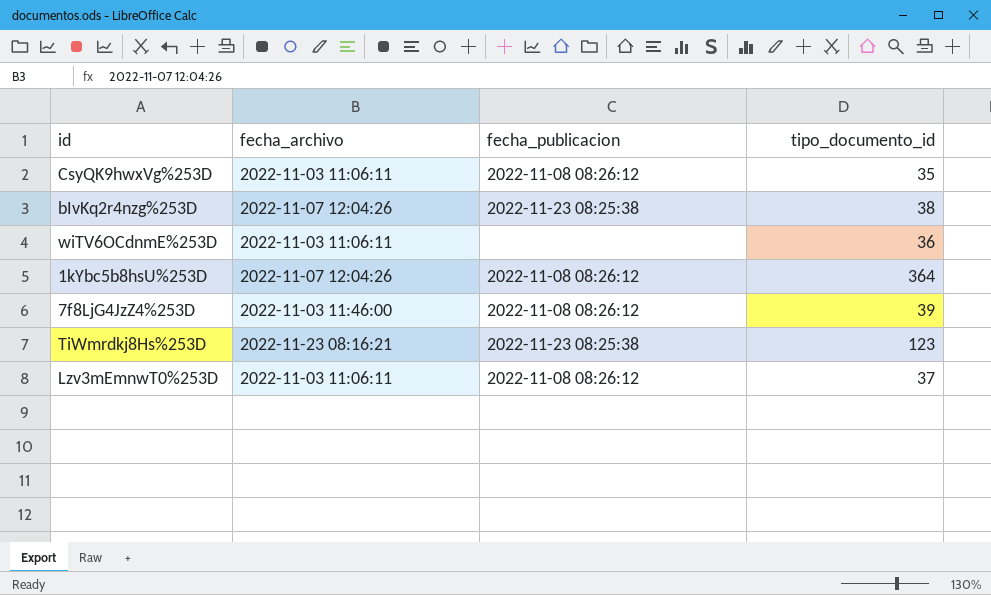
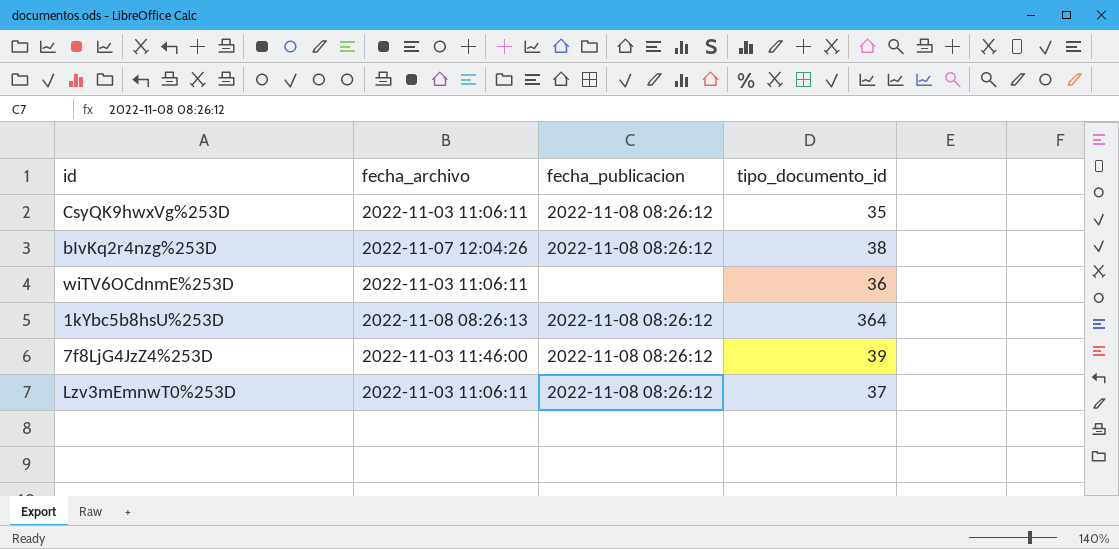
row TiWmrdkj8Hs%253D: 2022-11-23 08:16:21 | 2022-11-23 08:25:38 | 123 -> none
bIvKq2r4nzg%253D | fecha_publicacion: 2022-11-23 08:25:38 -> 2022-11-08 08:26:12
1kYbc5b8hsU%253D | fecha_archivo: 2022-11-07 12:04:26 -> 2022-11-08 08:26:13

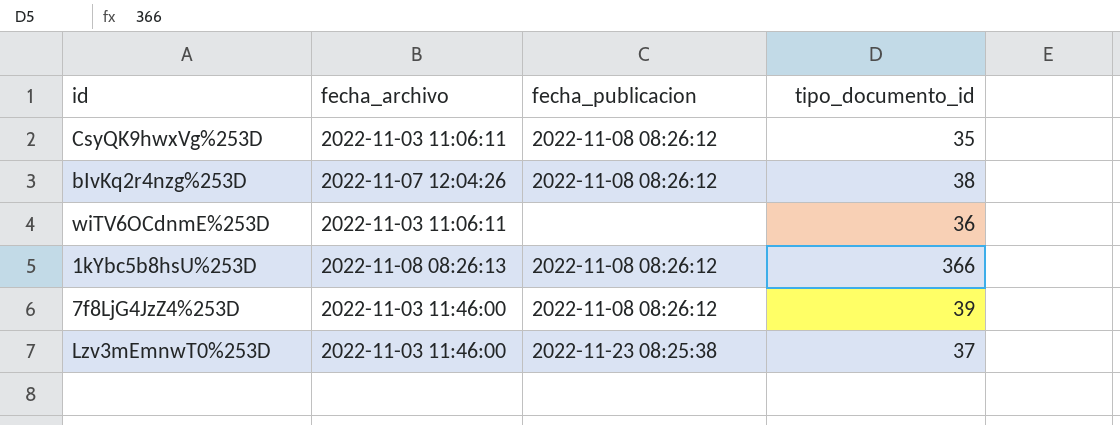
1kYbc5b8hsU%253D | tipo_documento_id: 364 -> 366
Lzv3mEmnwT0%253D | fecha_archivo: 2022-11-03 11:06:11 -> 2022-11-03 11:46:00
Lzv3mEmnwT0%253D | fecha_publicacion: 2022-11-08 08:26:12 -> 2022-11-23 08:25:38

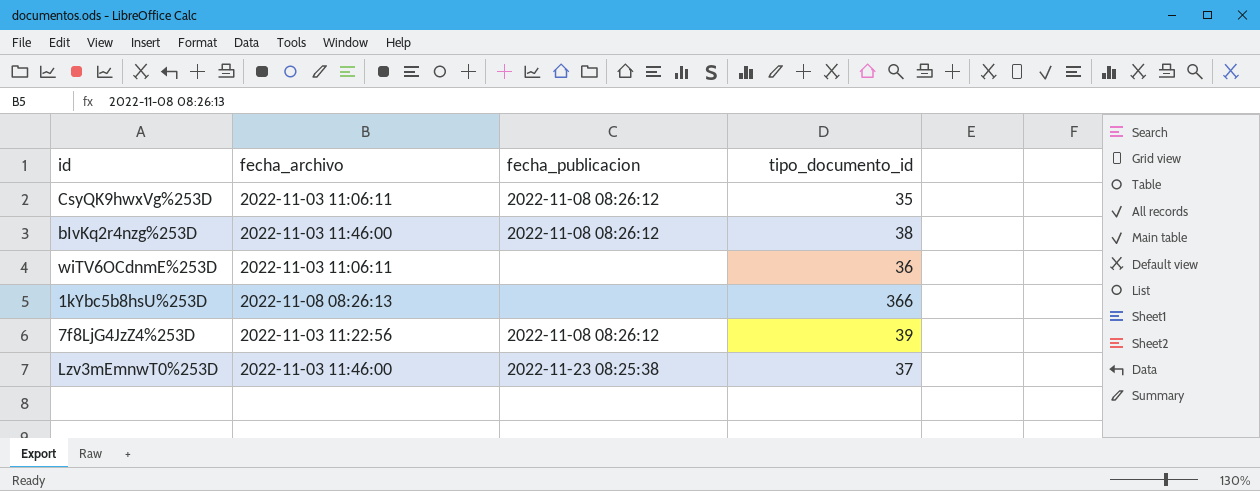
bIvKq2r4nzg%253D | fecha_archivo: 2022-11-07 12:04:26 -> 2022-11-03 11:46:00
1kYbc5b8hsU%253D | fecha_publicacion: 2022-11-08 08:26:12 -> none
7f8LjG4JzZ4%253D | fecha_archivo: 2022-11-03 11:46:00 -> 2022-11-03 11:22:56

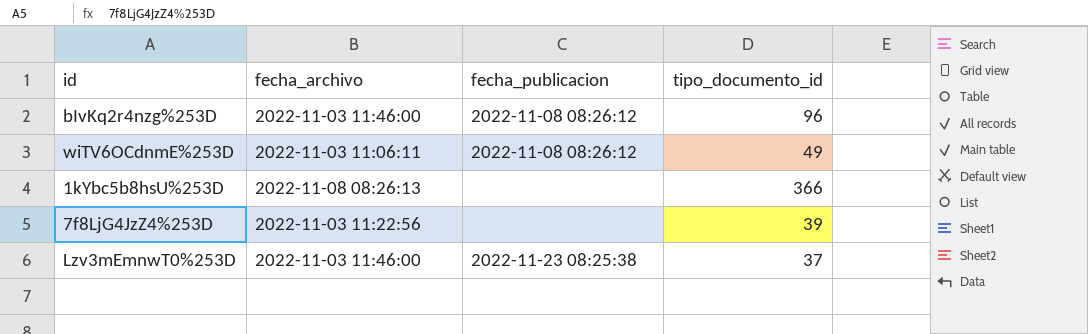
row CsyQK9hwxVg%253D: 2022-11-03 11:06:11 | 2022-11-08 08:26:12 | 35 -> none
bIvKq2r4nzg%253D | tipo_documento_id: 38 -> 96
wiTV6OCdnmE%253D | fecha_publicacion: none -> 2022-11-08 08:26:12
wiTV6OCdnmE%253D | tipo_documento_id: 36 -> 49
7f8LjG4JzZ4%253D | fecha_publicacion: 2022-11-08 08:26:12 -> none

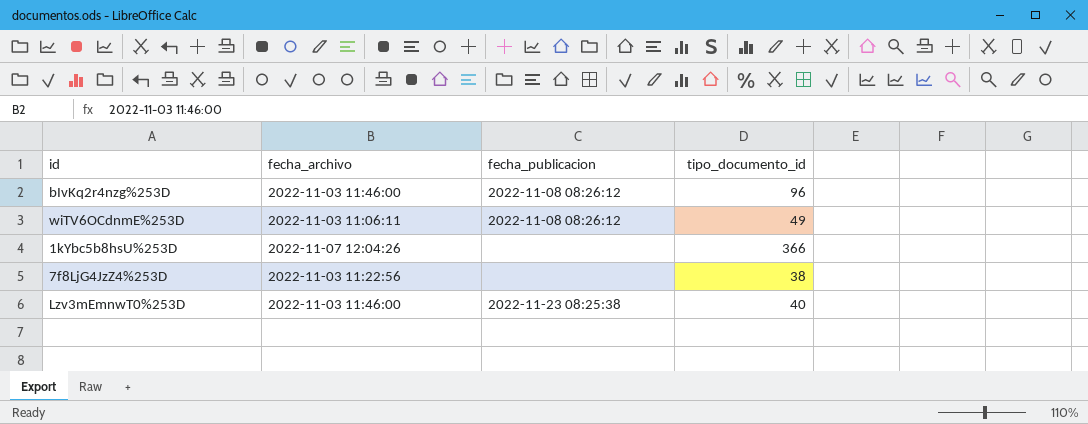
1kYbc5b8hsU%253D | fecha_archivo: 2022-11-08 08:26:13 -> 2022-11-07 12:04:26
7f8LjG4JzZ4%253D | tipo_documento_id: 39 -> 38
Lzv3mEmnwT0%253D | tipo_documento_id: 37 -> 40

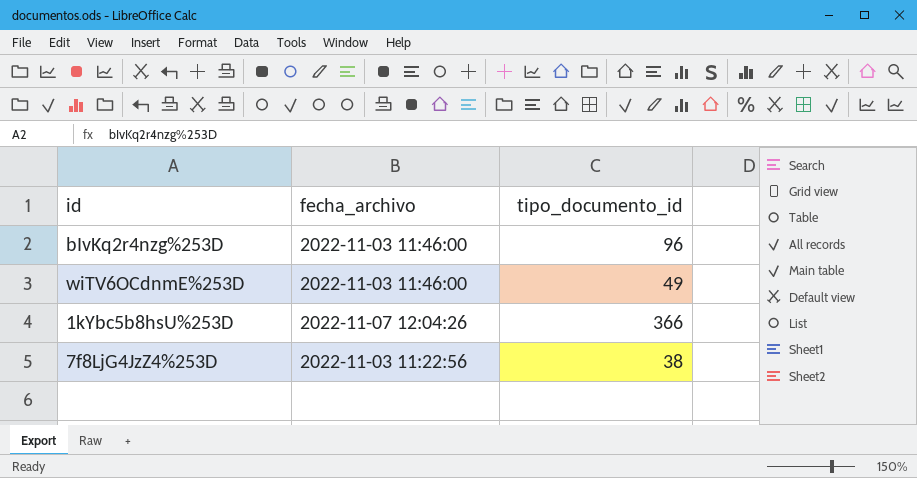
column fecha_publicacion | position: 3 -> none
row Lzv3mEmnwT0%253D: 2022-11-03 11:46:00 | 2022-11-23 08:25:38 | 40 -> none
wiTV6OCdnmE%253D | fecha_archivo: 2022-11-03 11:06:11 -> 2022-11-03 11:46:00

